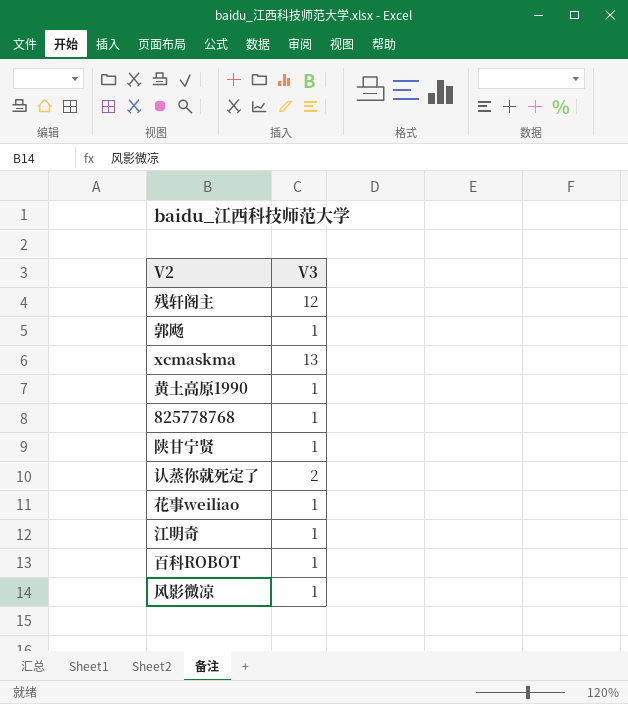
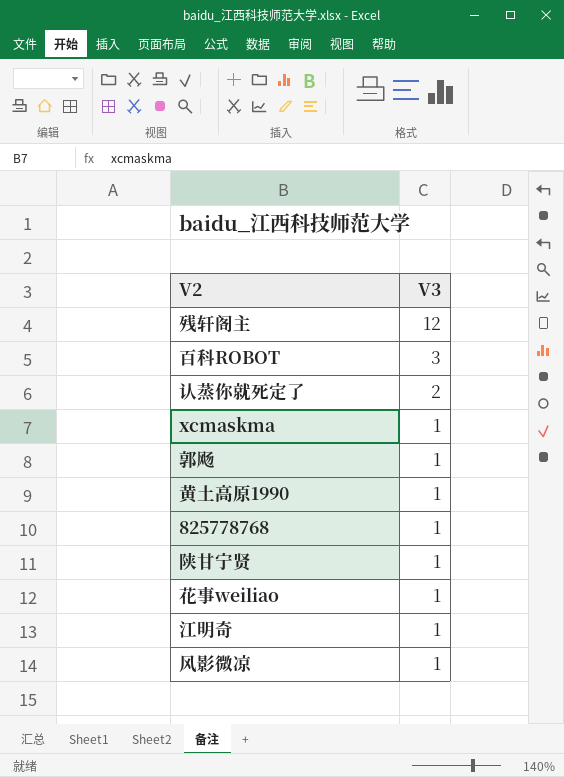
row order: none -> V3 descending
百科ROBOT | V3: 1 -> 3
xcmaskma | V3: 13 -> 1

